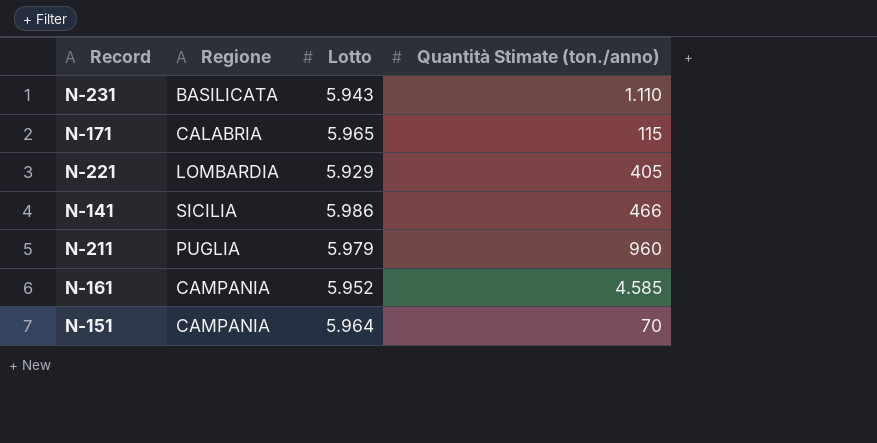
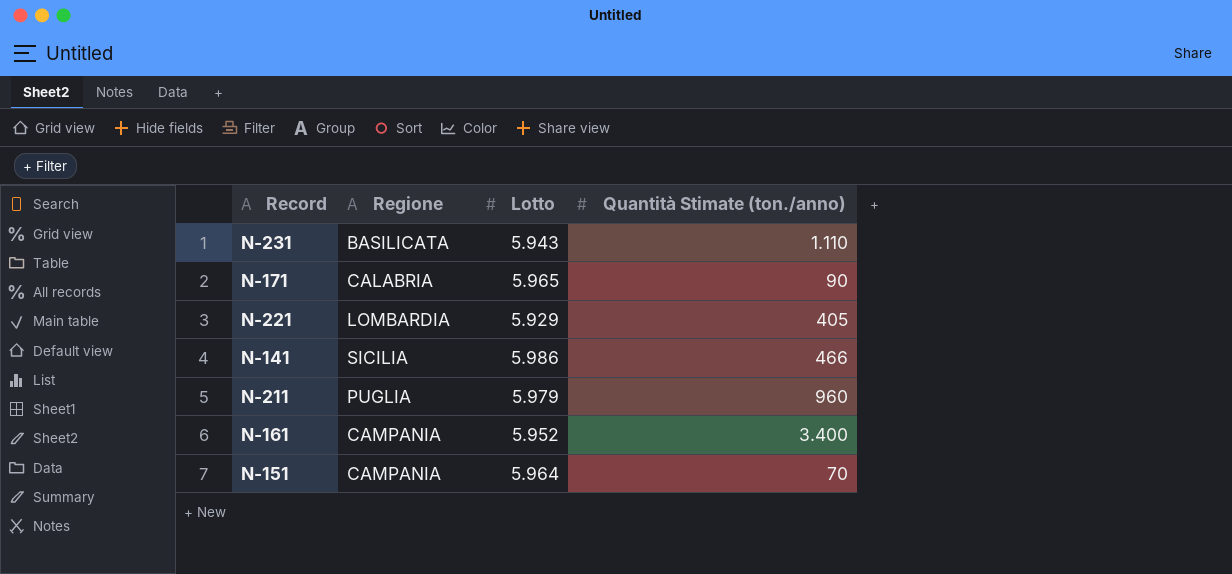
N-171 | Quantità Stimate (ton./anno): 115 -> 90
N-161 | Quantità Stimate (ton./anno): 4.585 -> 3.400

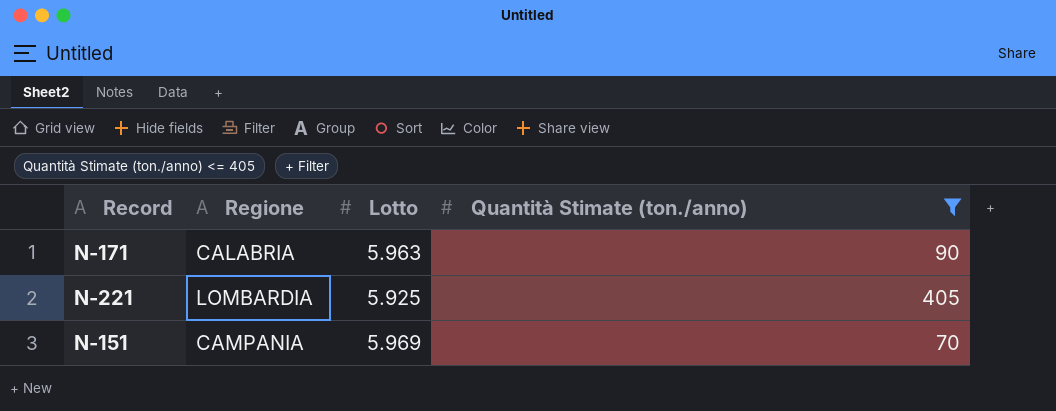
filter: none -> Quantità Stimate (ton./anno) <= 405
N-171 | Lotto: 5.965 -> 5.963
N-221 | Lotto: 5.929 -> 5.925
N-151 | Lotto: 5.964 -> 5.969

